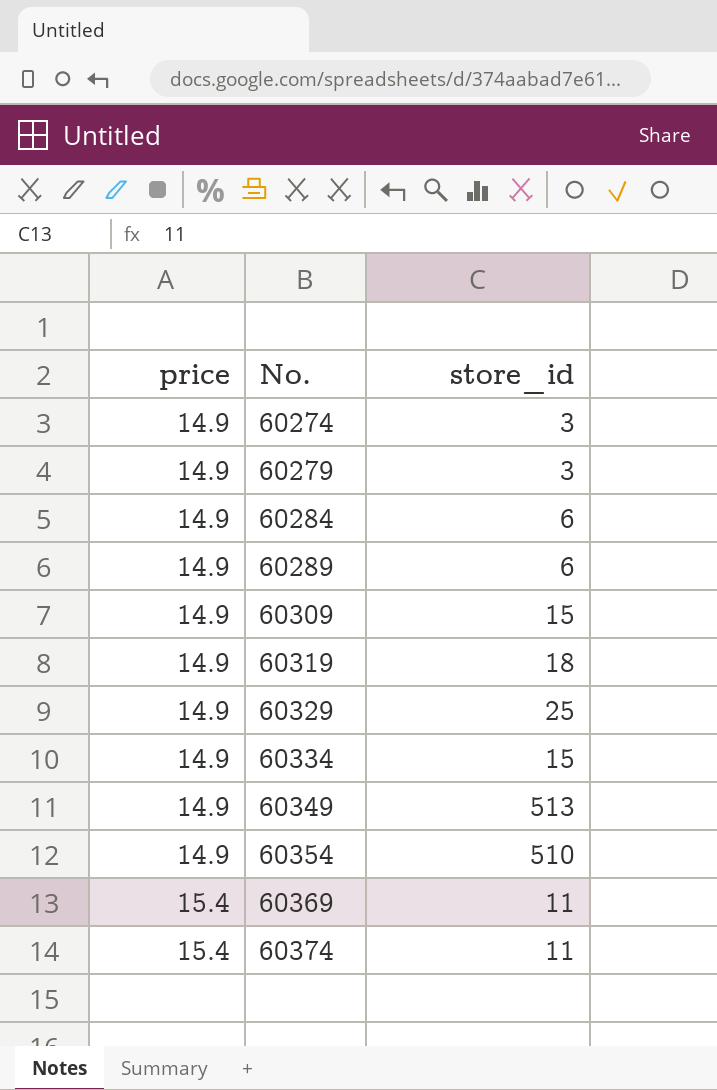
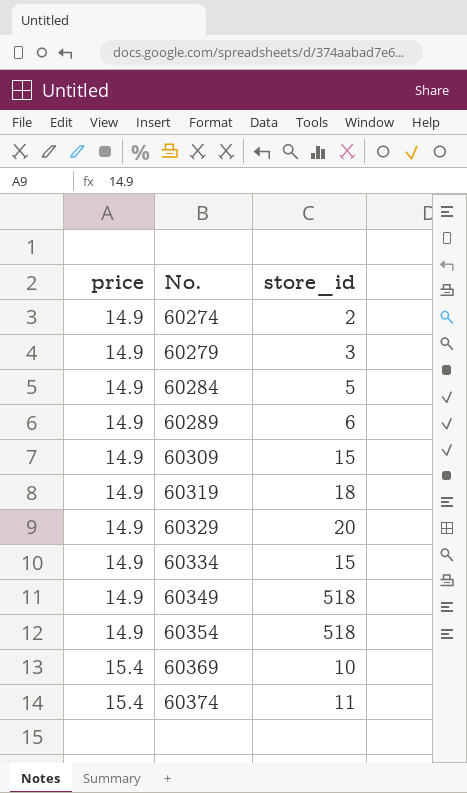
60274 | store_id: 3 -> 2
60284 | store_id: 6 -> 5
60329 | store_id: 25 -> 20
60349 | store_id: 513 -> 518
60354 | store_id: 510 -> 518
60369 | store_id: 11 -> 10

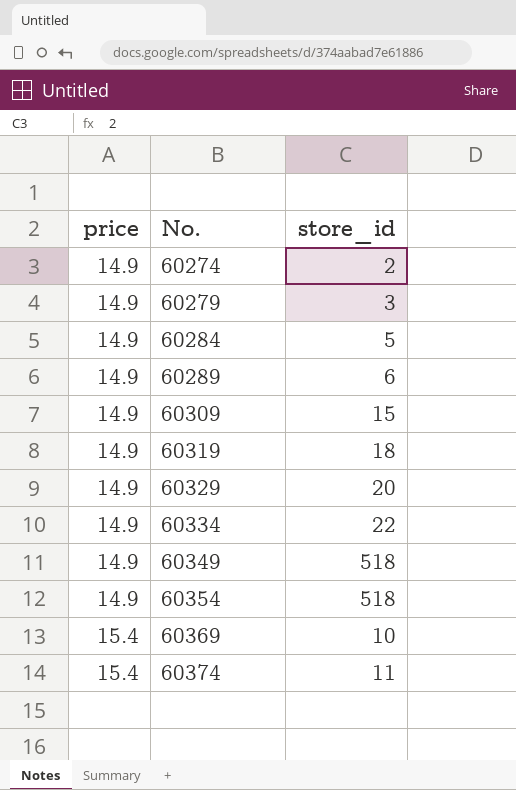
60334 | store_id: 15 -> 22

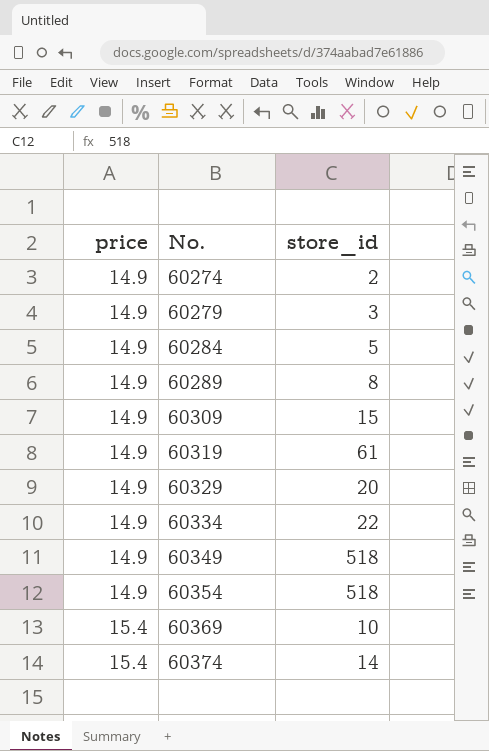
60289 | store_id: 6 -> 8
60319 | store_id: 18 -> 61
60374 | store_id: 11 -> 14

